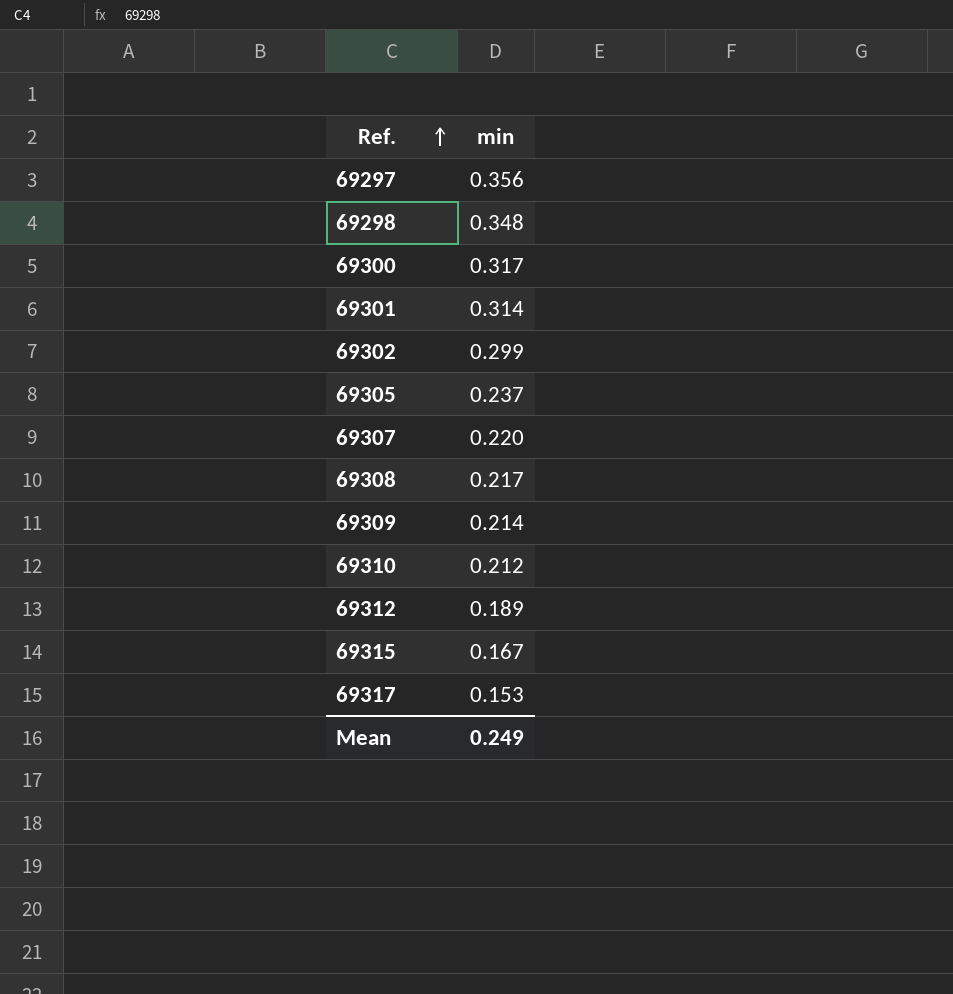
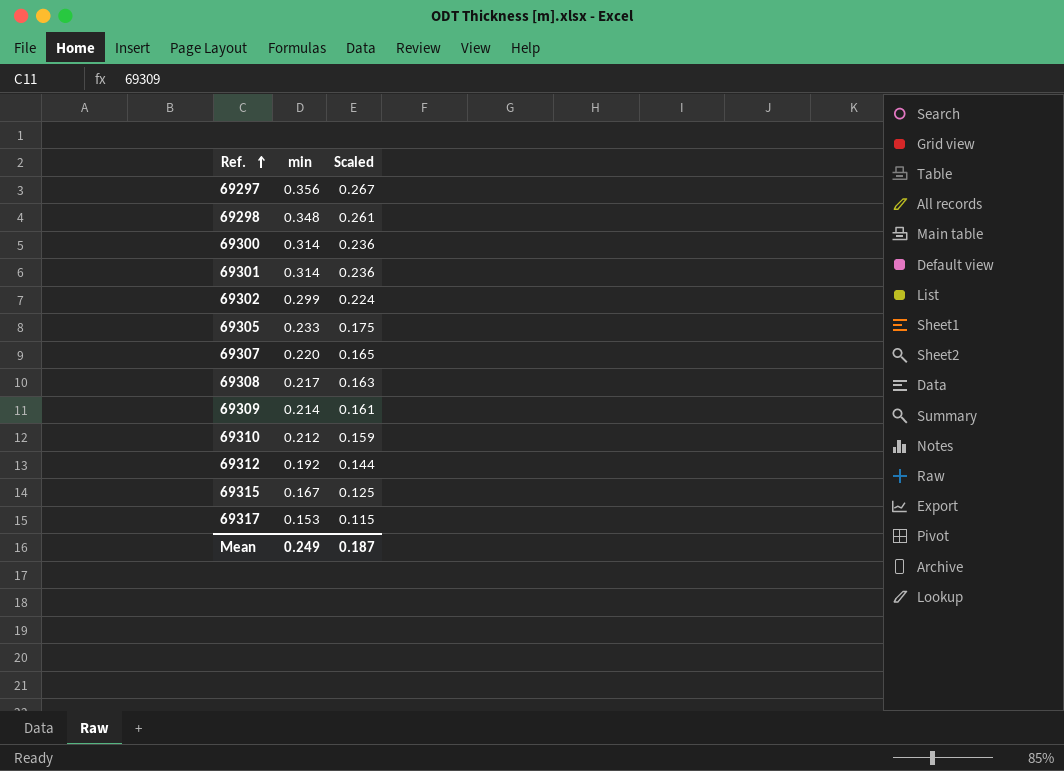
column Scaled | formula: none -> [min] * 0.75
69300 | min: 0.317 -> 0.314
69305 | min: 0.237 -> 0.233
69312 | min: 0.189 -> 0.192

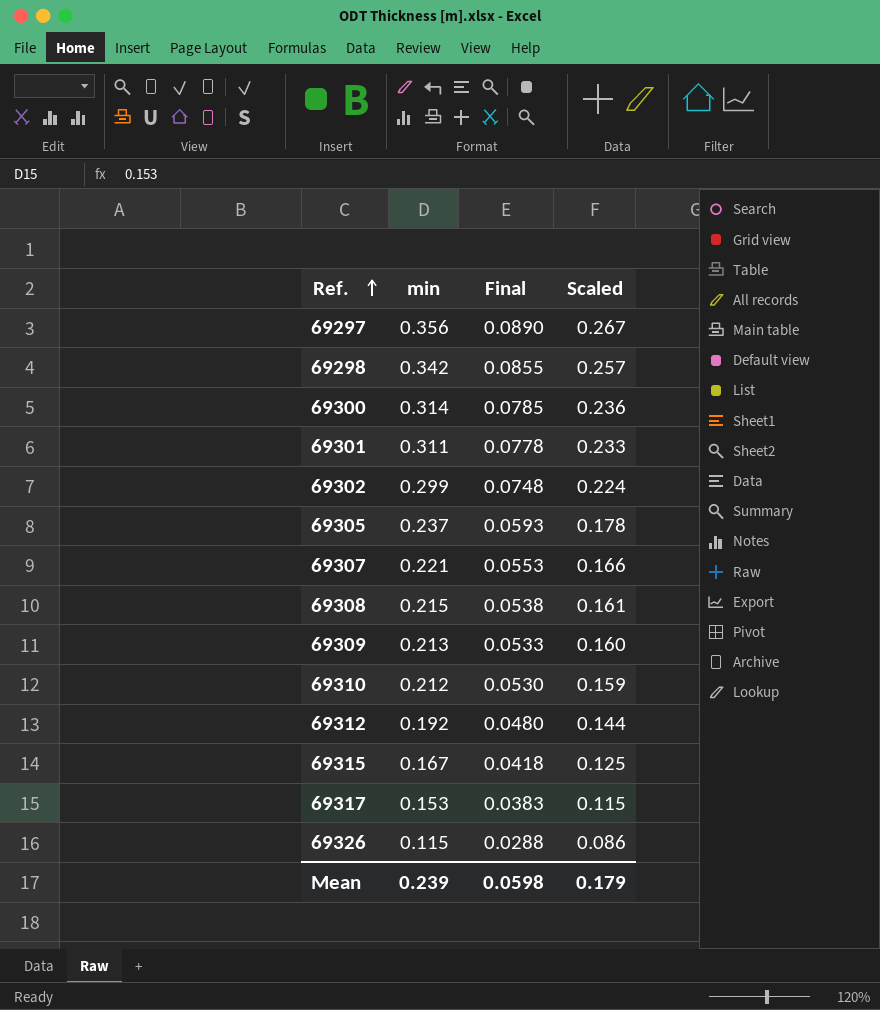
column Final | formula: none -> [min] * 0.25
69298 | min: 0.348 -> 0.342
69298 | Scaled: 0.261 -> 0.257
69301 | min: 0.314 -> 0.311
69301 | Scaled: 0.236 -> 0.233
69305 | min: 0.233 -> 0.237
69305 | Scaled: 0.175 -> 0.178
69307 | min: 0.220 -> 0.221
69307 | Scaled: 0.165 -> 0.166
69308 | min: 0.217 -> 0.215
69308 | Scaled: 0.163 -> 0.161
69309 | min: 0.214 -> 0.213
69309 | Scaled: 0.161 -> 0.160
row 69326: none -> 0.115 | 0.0288 | 0.086
Mean | min: 0.249 -> 0.239
Mean | Scaled: 0.187 -> 0.179

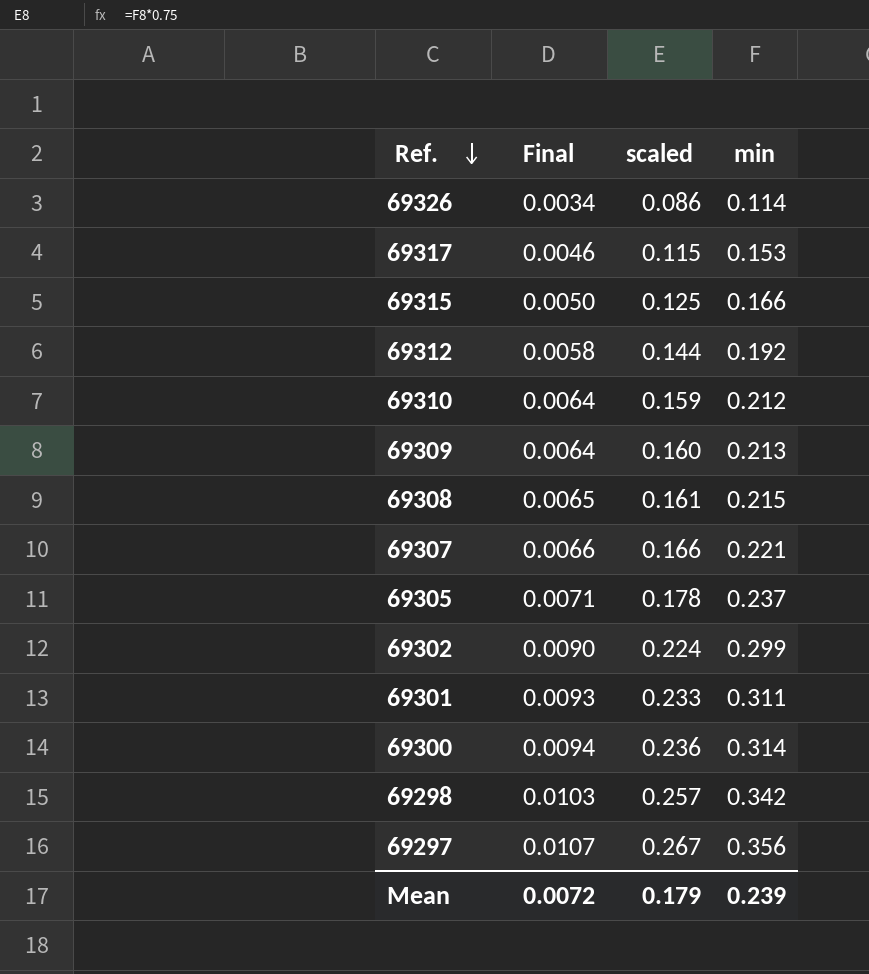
row order: Ref. ascending -> Ref. descending
column Final | formula: [min] * 0.25 -> [min] * 0.03
column name: Scaled -> scaled
column min | position: 2 -> 4
69326 | min: 0.115 -> 0.114
69315 | min: 0.167 -> 0.166
Mean | Final: 0.0598 -> 0.0072

